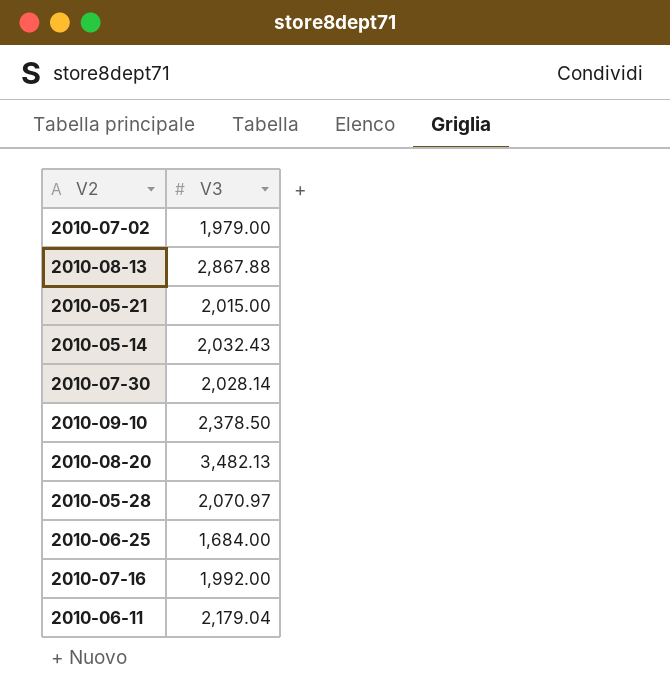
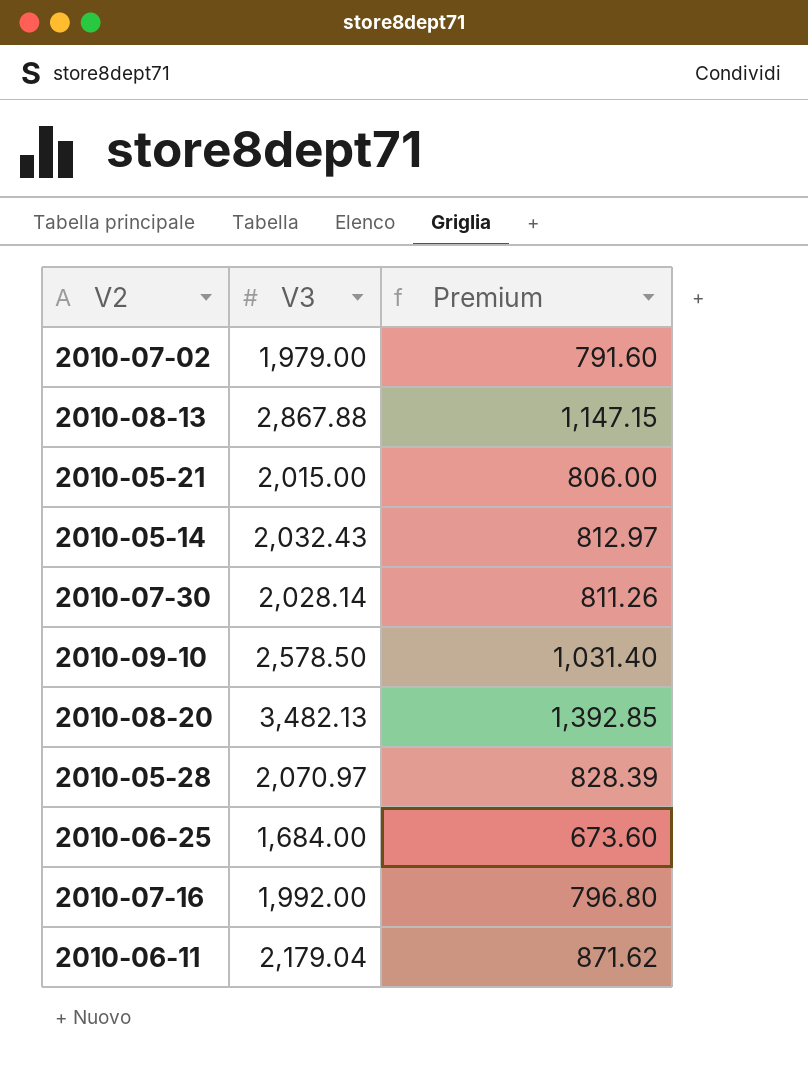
column Premium | formula: none -> [V3] * 0.4
2010-09-10 | V3: 2,378.50 -> 2,578.50

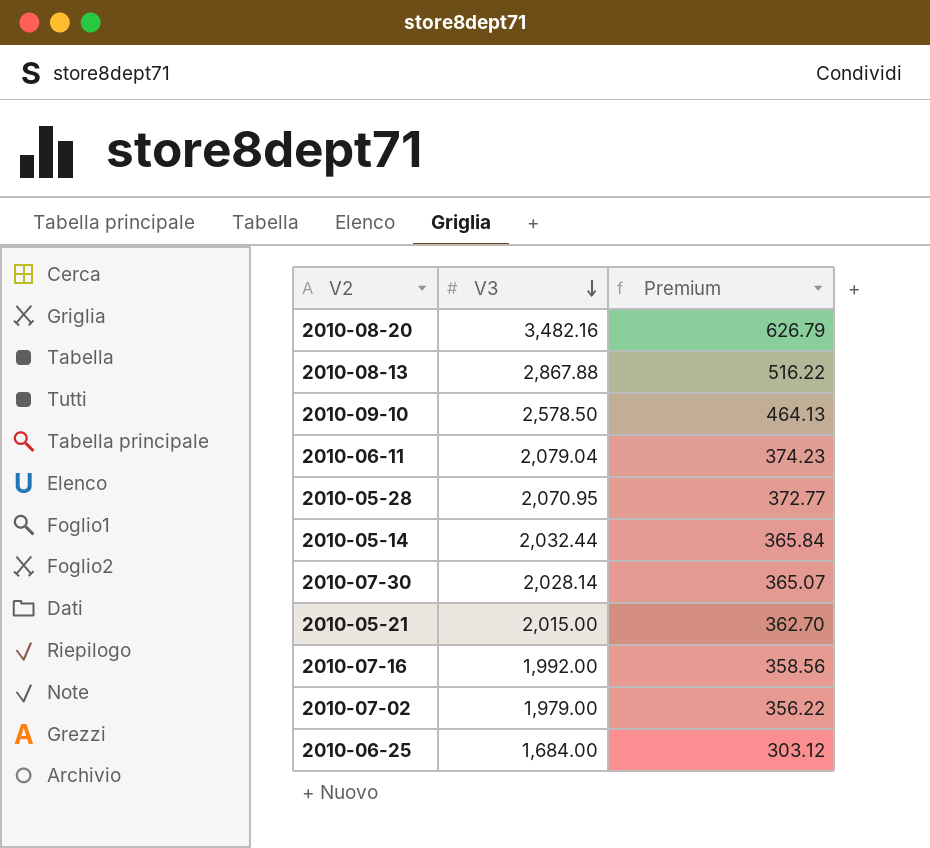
row order: none -> V3 descending
column Premium | formula: [V3] * 0.4 -> [V3] * 0.18
2010-08-20 | V3: 3,482.13 -> 3,482.16
2010-06-11 | V3: 2,179.04 -> 2,079.04
2010-05-28 | V3: 2,070.97 -> 2,070.95
2010-05-14 | V3: 2,032.43 -> 2,032.44

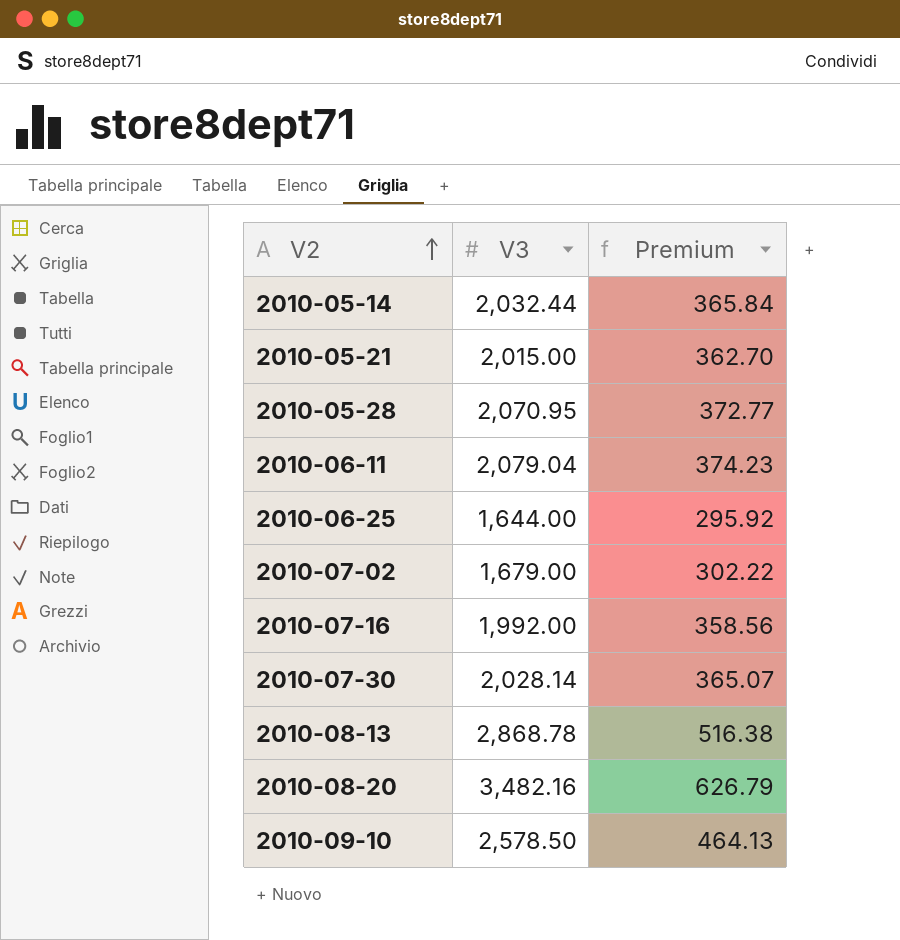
row order: V3 descending -> V2 ascending
2010-06-25 | V3: 1,684.00 -> 1,644.00
2010-06-25 | Premium: 303.12 -> 295.92
2010-07-02 | V3: 1,979.00 -> 1,679.00
2010-07-02 | Premium: 356.22 -> 302.22
2010-08-13 | V3: 2,867.88 -> 2,868.78
2010-08-13 | Premium: 516.22 -> 516.38

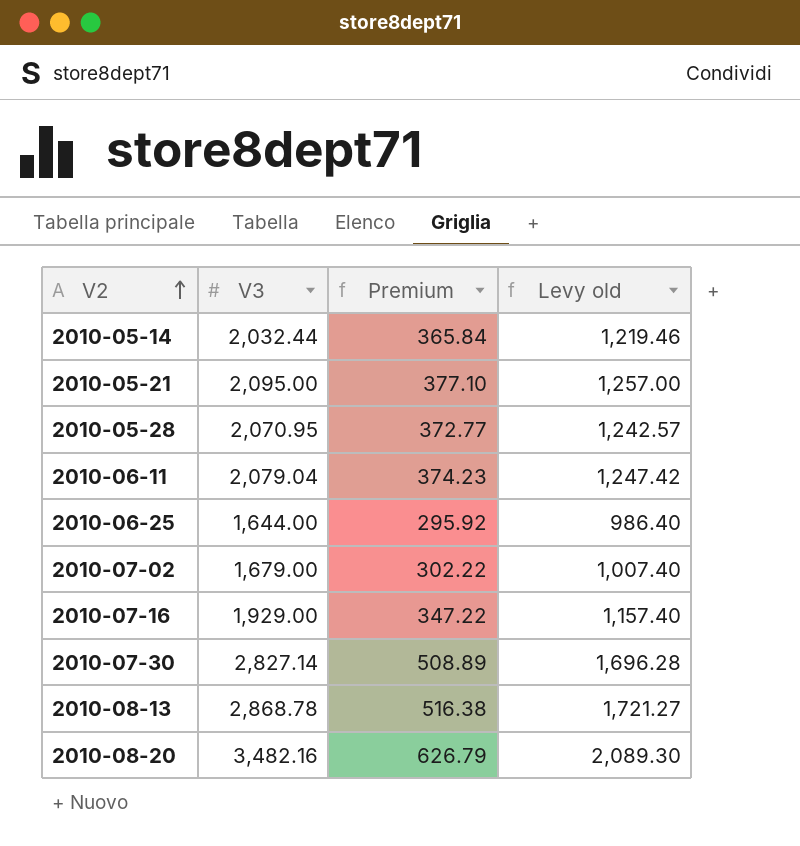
column Levy old | formula: none -> [V3] * 0.6
row 2010-09-10: 2,578.50 | 464.13 -> none
2010-05-21 | V3: 2,015.00 -> 2,095.00
2010-05-21 | Premium: 362.70 -> 377.10
2010-07-16 | V3: 1,992.00 -> 1,929.00
2010-07-16 | Premium: 358.56 -> 347.22
2010-07-30 | V3: 2,028.14 -> 2,827.14
2010-07-30 | Premium: 365.07 -> 508.89

